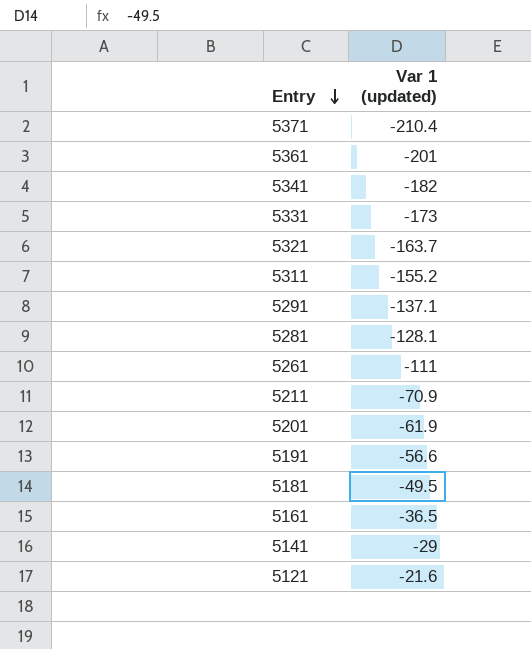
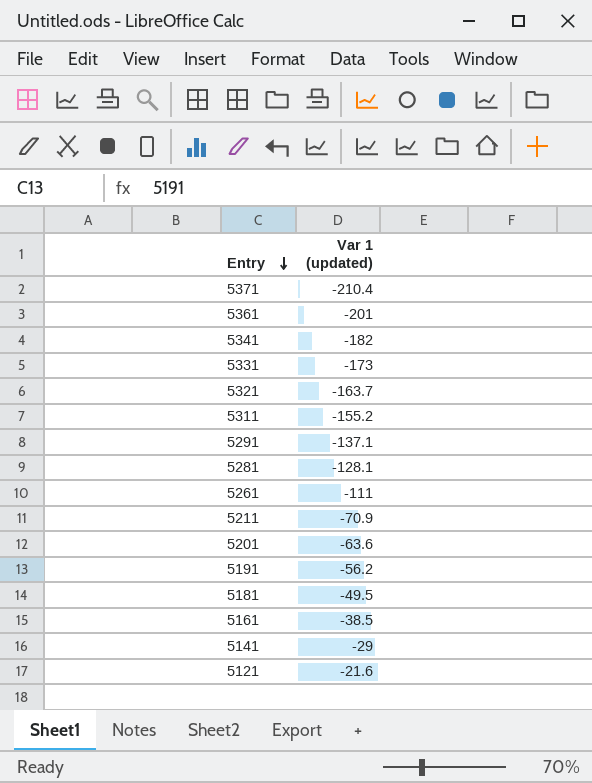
5201 | Var 1 (updated): -61.9 -> -63.6
5191 | Var 1 (updated): -56.6 -> -56.2
5161 | Var 1 (updated): -36.5 -> -38.5

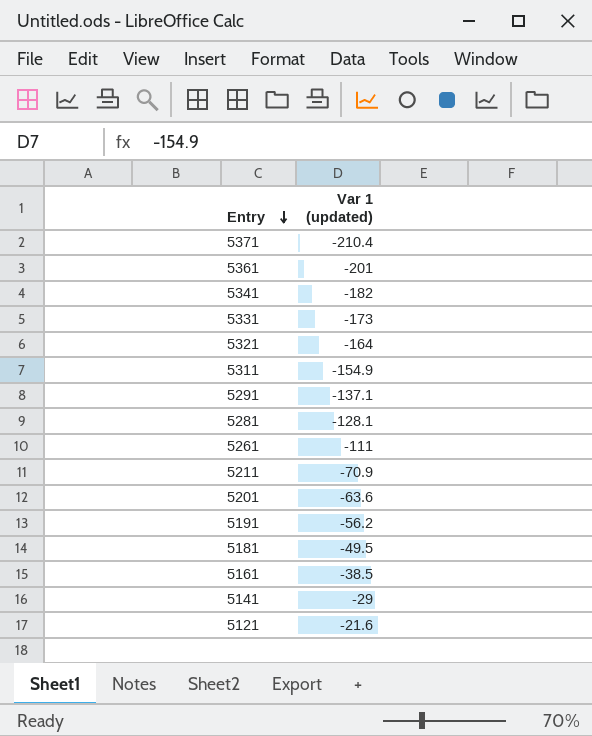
5321 | Var 1 (updated): -163.7 -> -164
5311 | Var 1 (updated): -155.2 -> -154.9

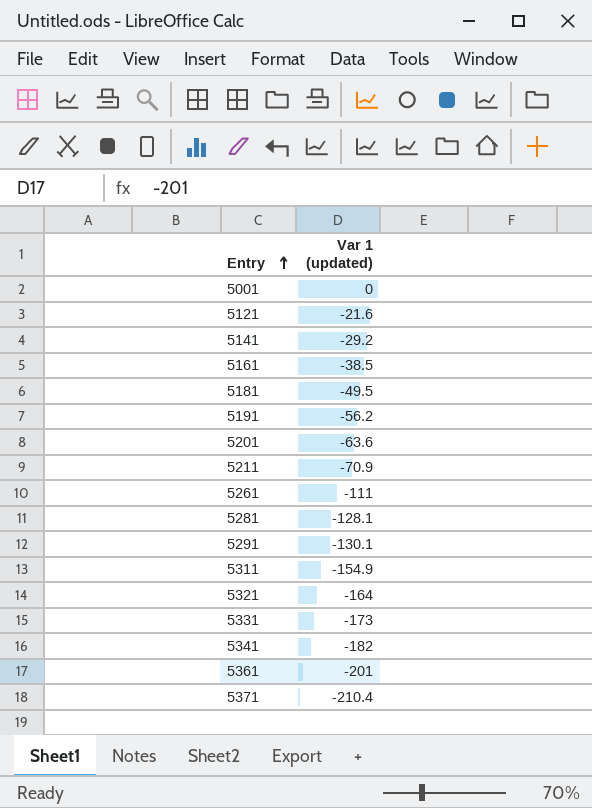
row order: Entry descending -> Entry ascending
row 5001: none -> 0
5141 | Var 1 (updated): -29 -> -29.2
5291 | Var 1 (updated): -137.1 -> -130.1

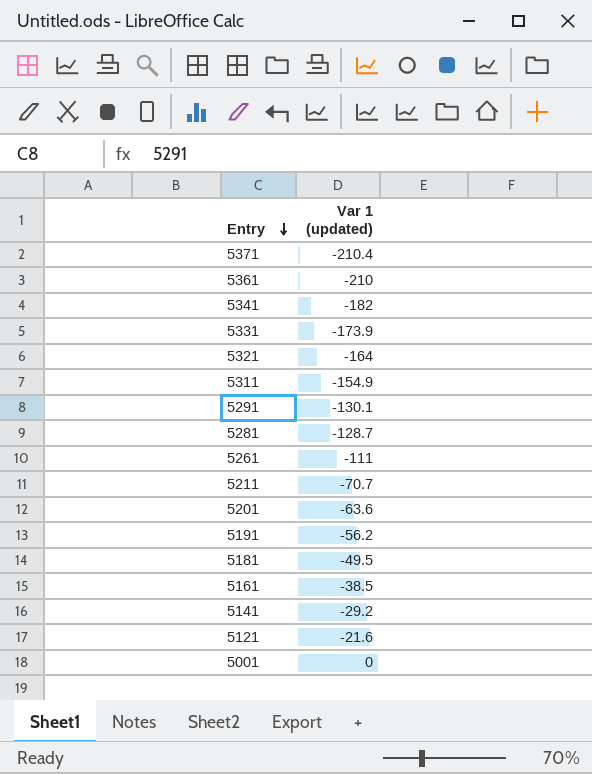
row order: Entry ascending -> Entry descending
5361 | Var 1 (updated): -201 -> -210
5331 | Var 1 (updated): -173 -> -173.9
5281 | Var 1 (updated): -128.1 -> -128.7
5211 | Var 1 (updated): -70.9 -> -70.7

